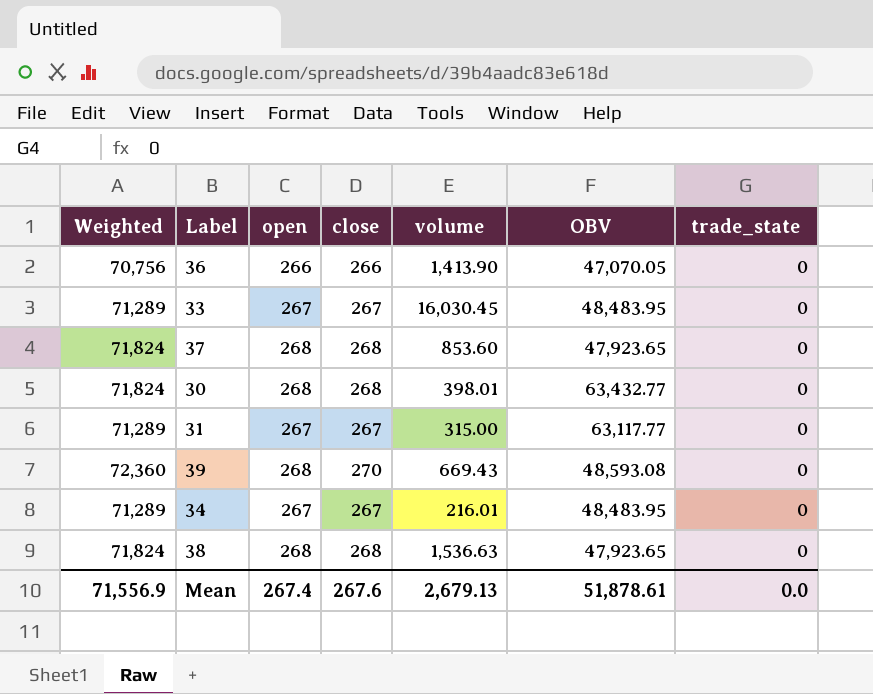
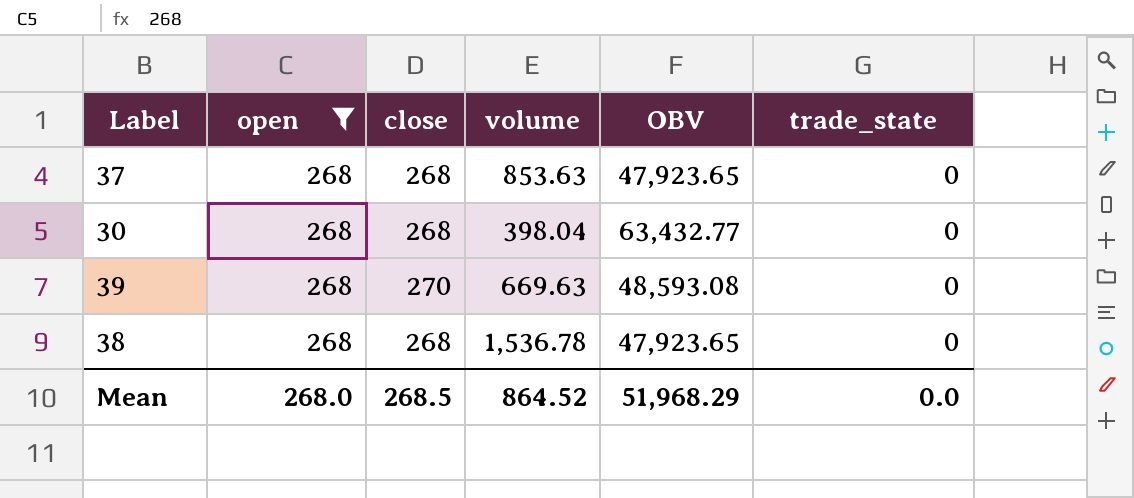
filter: none -> open = 268
column Weighted | formula: [open] * [close] -> none
37 | volume: 853.60 -> 853.63
30 | volume: 398.01 -> 398.04
39 | volume: 669.43 -> 669.63
38 | volume: 1,536.63 -> 1,536.78
Mean | open: 267.4 -> 268.0
Mean | close: 267.6 -> 268.5
Mean | volume: 2,679.13 -> 864.52
Mean | OBV: 51,878.61 -> 51,968.29

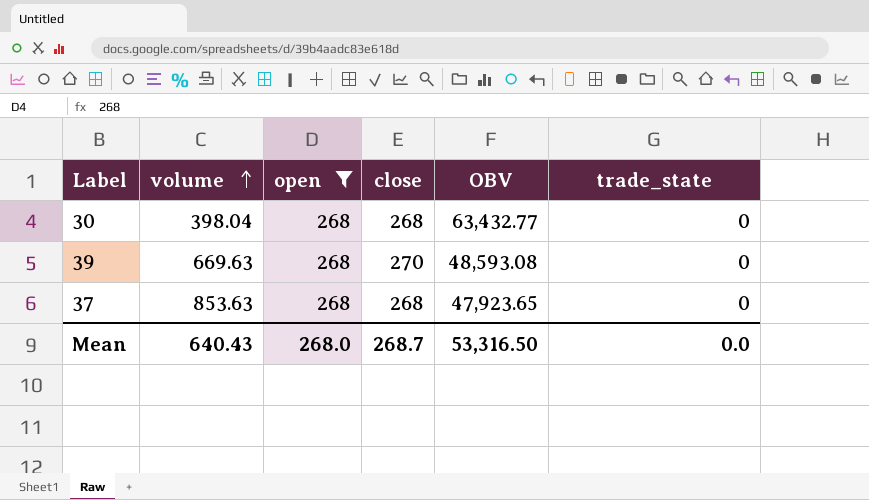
row order: none -> volume ascending
column volume | position: 4 -> 2
row 38: 268 | 268 | 1,536.78 | 47,923.65 | 0 -> none
Mean | volume: 864.52 -> 640.43
Mean | close: 268.5 -> 268.7
Mean | OBV: 51,968.29 -> 53,316.50

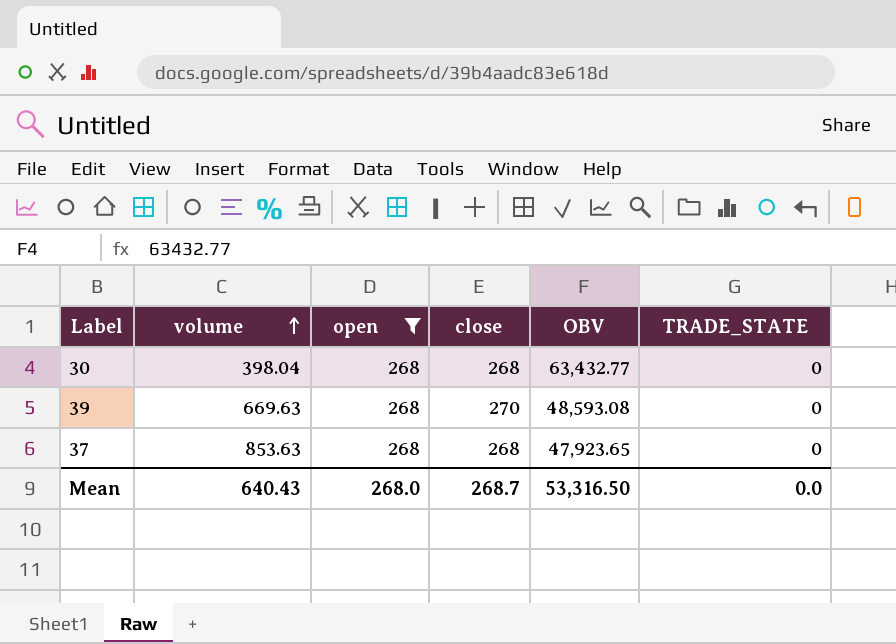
column name: trade_state -> TRADE_STATE

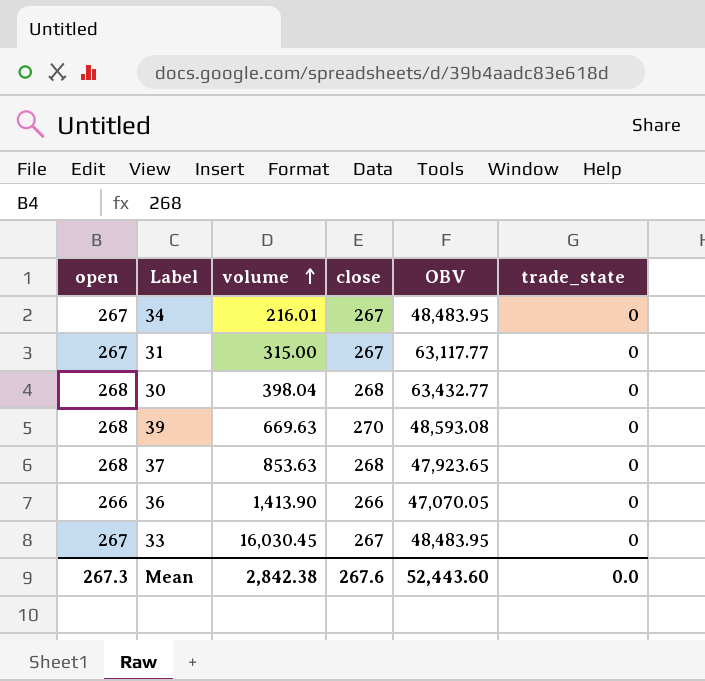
filter: open = 268 -> none
column open | position: 3 -> 1
column name: TRADE_STATE -> trade_state
Mean | open: 268.0 -> 267.3
Mean | volume: 640.43 -> 2,842.38
Mean | close: 268.7 -> 267.6
Mean | OBV: 53,316.50 -> 52,443.60

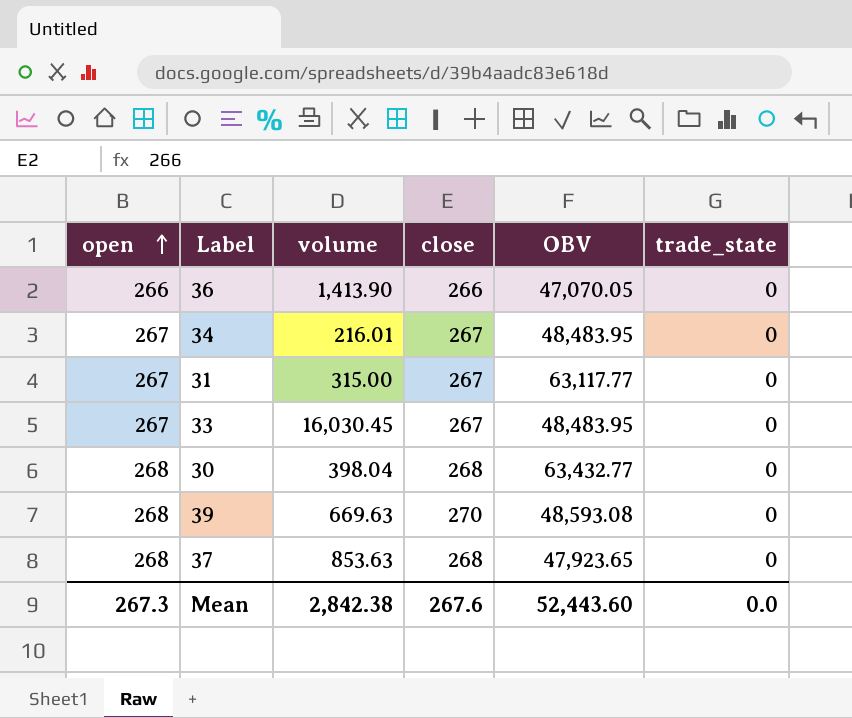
row order: volume ascending -> open ascending

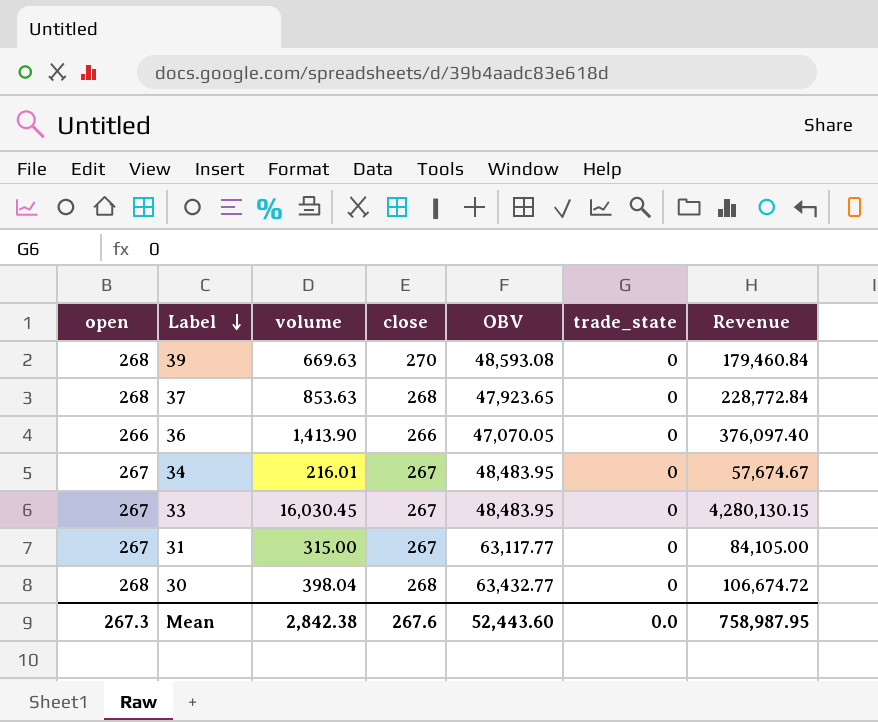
row order: open ascending -> Label descending
column Revenue | formula: none -> [open] * [volume]

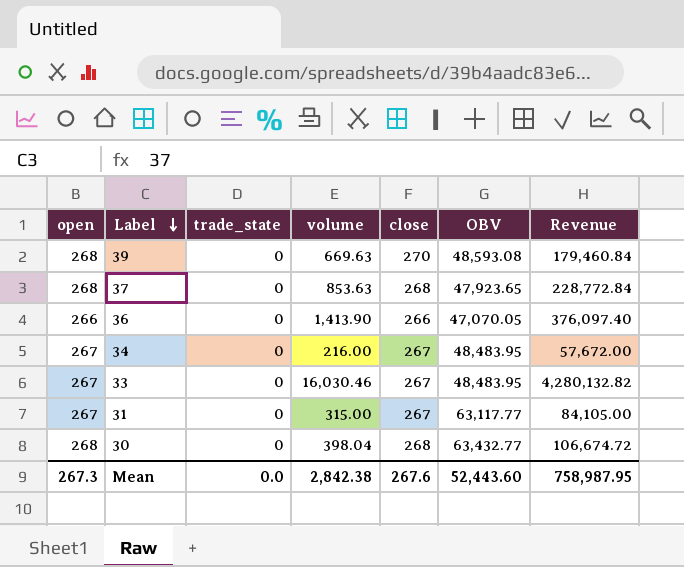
column trade_state | position: 6 -> 3
34 | volume: 216.01 -> 216.00
34 | Revenue: 57,674.67 -> 57,672.00
33 | volume: 16,030.45 -> 16,030.46
33 | Revenue: 4,280,130.15 -> 4,280,132.82

